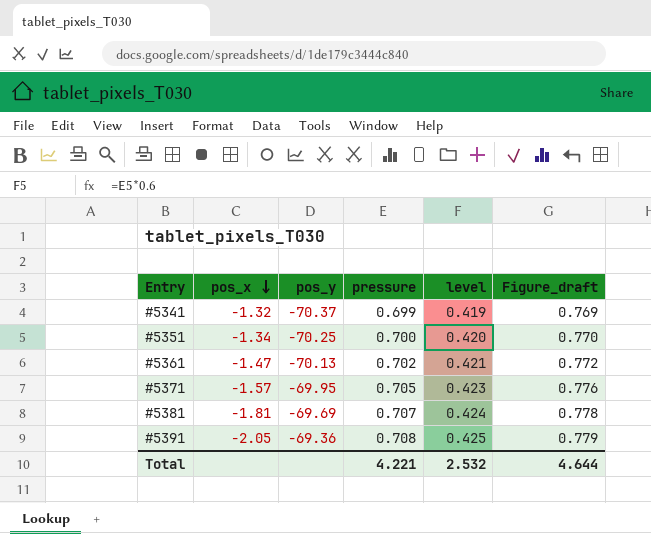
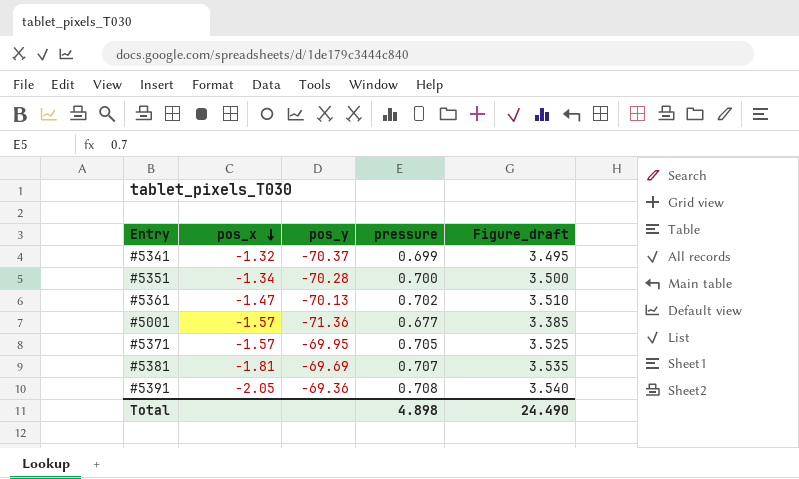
column level | formula: [pressure] * 0.6 -> none
column Figure_draft | formula: [pressure] * 1.1 -> [pressure] * 5
#5351 | pos_y: -70.25 -> -70.28
row #5001: none -> -1.57 | -71.36 | 0.677 | 3.385
Total | pressure: 4.221 -> 4.898
Total | Figure_draft: 4.644 -> 24.490

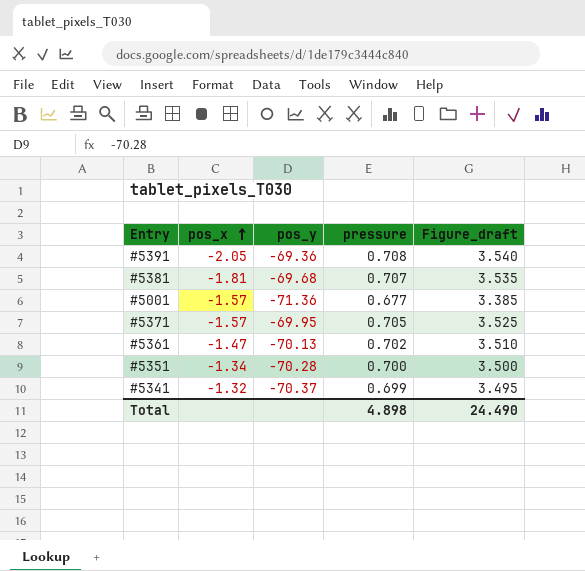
row order: pos_x descending -> pos_x ascending
#5381 | pos_y: -69.69 -> -69.68

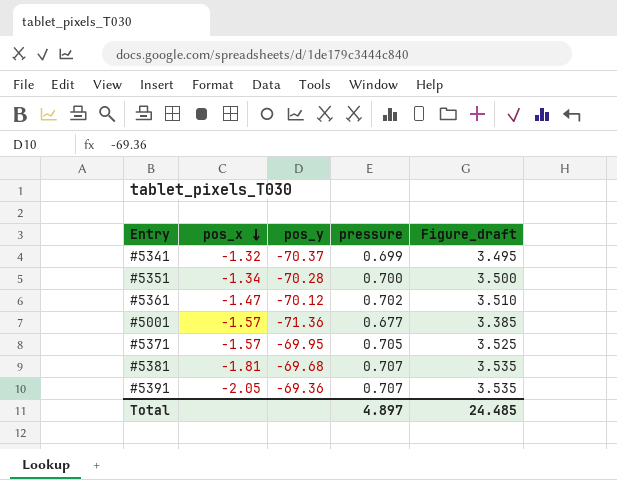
row order: pos_x ascending -> pos_x descending
#5361 | pos_y: -70.13 -> -70.12
#5391 | pressure: 0.708 -> 0.707
#5391 | Figure_draft: 3.540 -> 3.535
Total | pressure: 4.898 -> 4.897
Total | Figure_draft: 24.490 -> 24.485

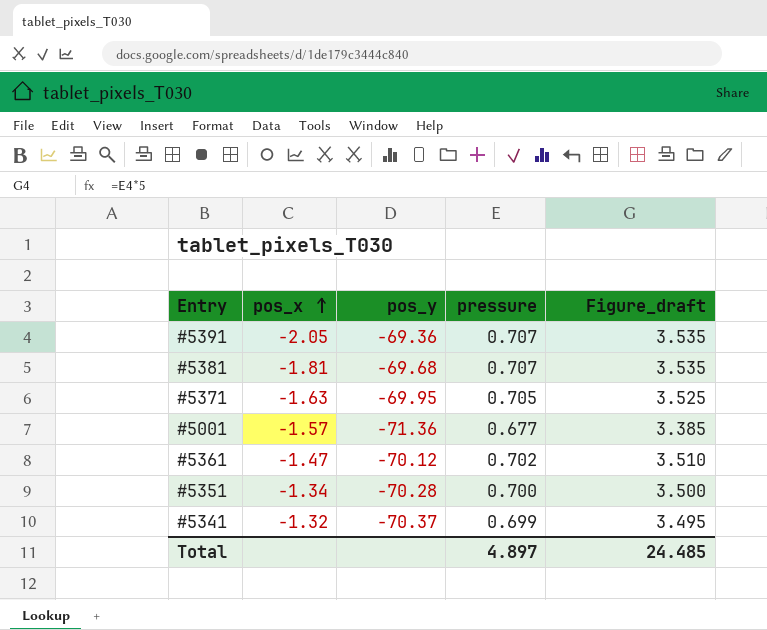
row order: pos_x descending -> pos_x ascending
#5371 | pos_x: -1.57 -> -1.63

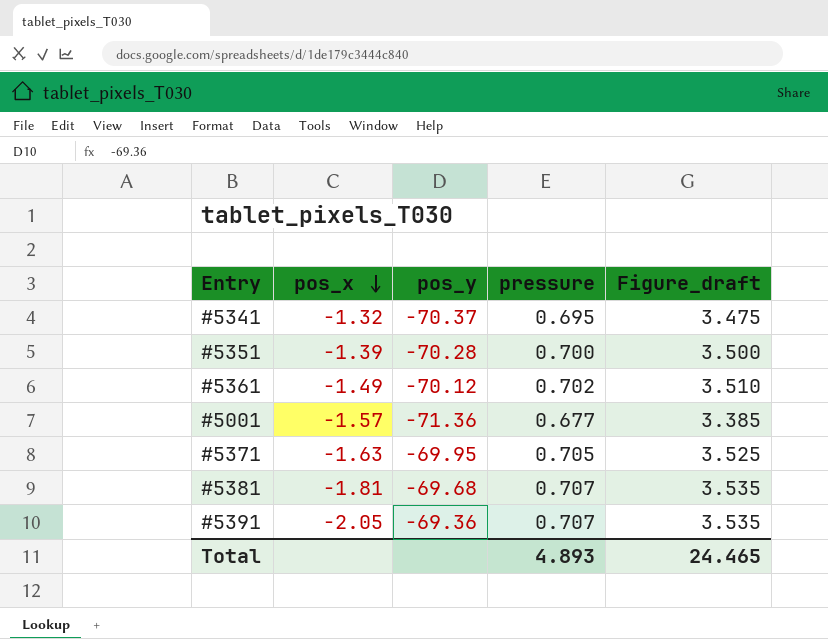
row order: pos_x ascending -> pos_x descending
#5341 | pressure: 0.699 -> 0.695
#5341 | Figure_draft: 3.495 -> 3.475
#5351 | pos_x: -1.34 -> -1.39
#5361 | pos_x: -1.47 -> -1.49
Total | pressure: 4.897 -> 4.893
Total | Figure_draft: 24.485 -> 24.465

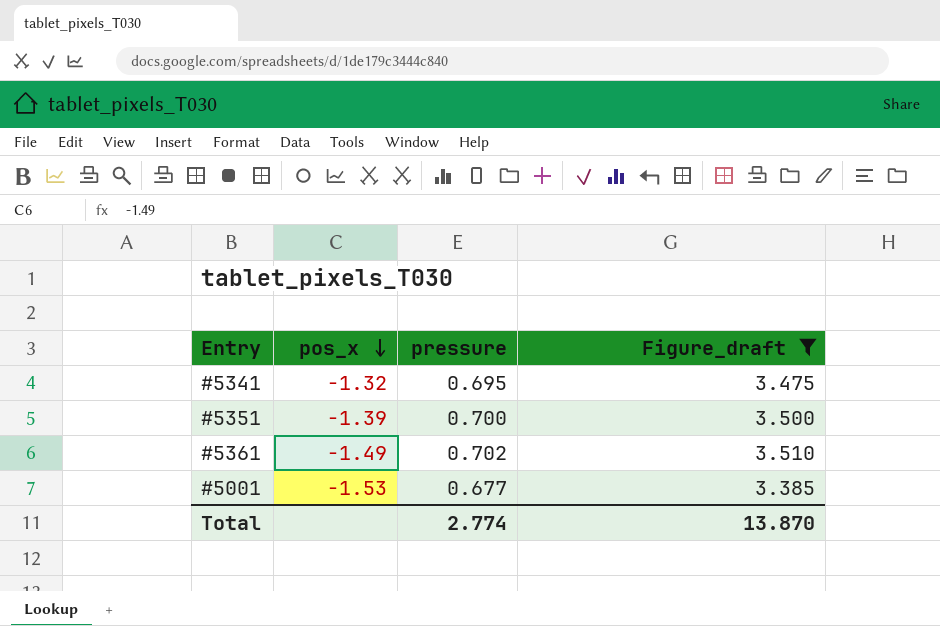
filter: none -> Figure_draft <= 3.510
column pos_y | position: 3 -> none
#5001 | pos_x: -1.57 -> -1.53
Total | pressure: 4.893 -> 2.774
Total | Figure_draft: 24.465 -> 13.870

